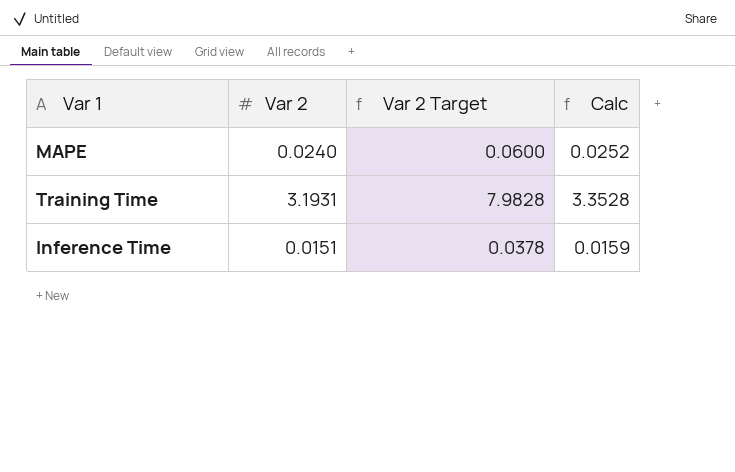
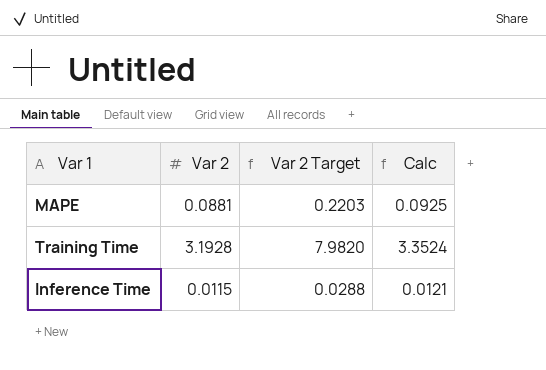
MAPE | Var 2: 0.0240 -> 0.0881
MAPE | Var 2 Target: 0.0600 -> 0.2203
MAPE | Calc: 0.0252 -> 0.0925
Training Time | Var 2: 3.1931 -> 3.1928
Training Time | Var 2 Target: 7.9828 -> 7.9820
Training Time | Calc: 3.3528 -> 3.3524
Inference Time | Var 2: 0.0151 -> 0.0115
Inference Time | Var 2 Target: 0.0378 -> 0.0288
Inference Time | Calc: 0.0159 -> 0.0121

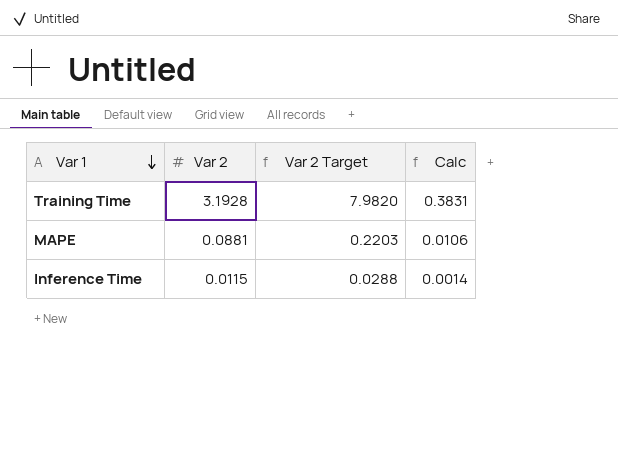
row order: none -> Var 1 descending
column Calc | formula: [Var 2] * 1.05 -> [Var 2] * 0.12

